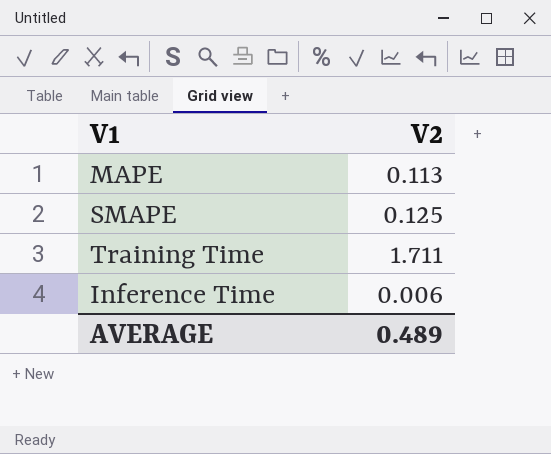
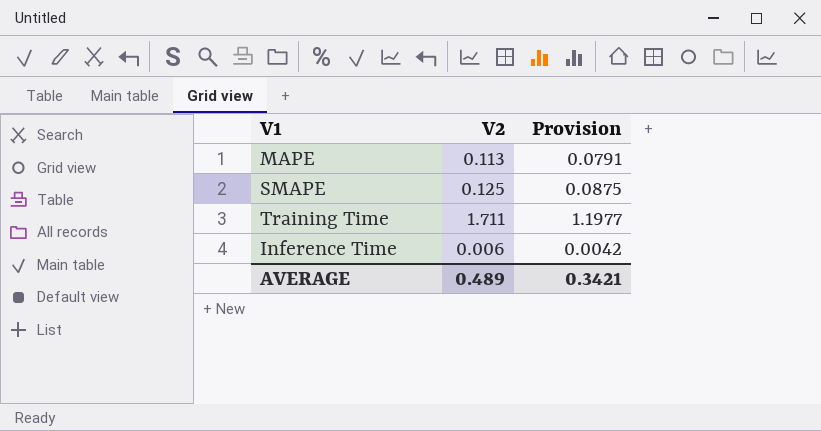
column Provision | formula: none -> [V2] * 0.7

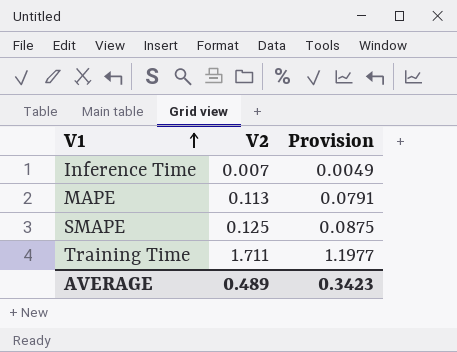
row order: none -> V1 ascending
Inference Time | V2: 0.006 -> 0.007
Inference Time | Provision: 0.0042 -> 0.0049
AVERAGE | Provision: 0.3421 -> 0.3423

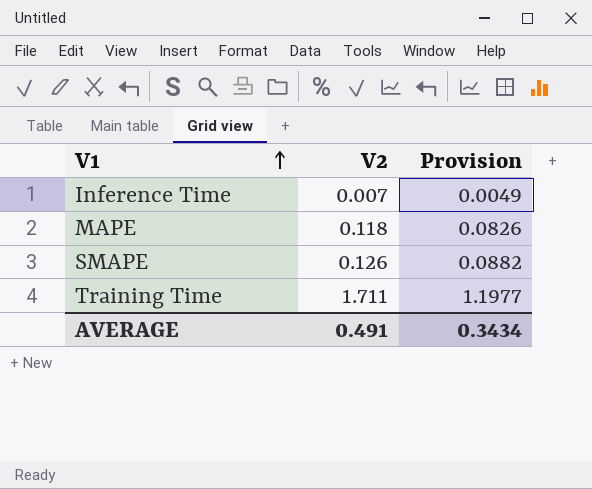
MAPE | V2: 0.113 -> 0.118
MAPE | Provision: 0.0791 -> 0.0826
SMAPE | V2: 0.125 -> 0.126
SMAPE | Provision: 0.0875 -> 0.0882
AVERAGE | V2: 0.489 -> 0.491
AVERAGE | Provision: 0.3423 -> 0.3434

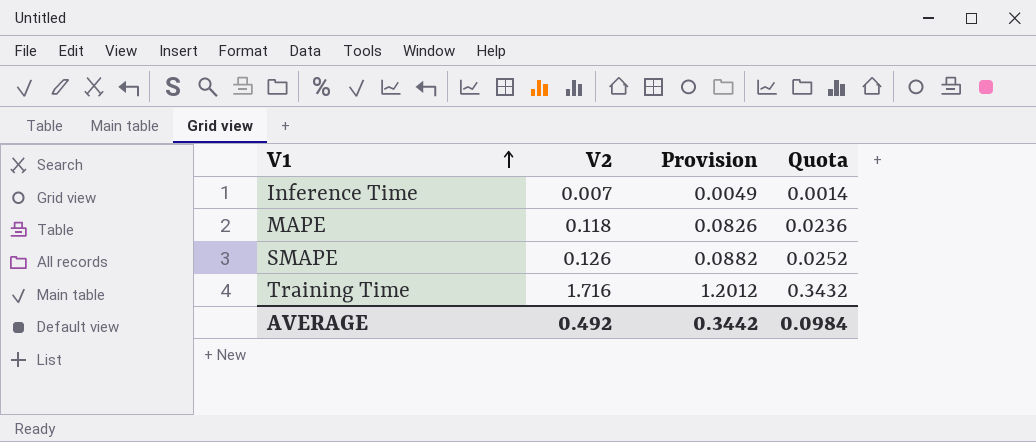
column Quota | formula: none -> [V2] * 0.2
Training Time | V2: 1.711 -> 1.716
Training Time | Provision: 1.1977 -> 1.2012
AVERAGE | V2: 0.491 -> 0.492
AVERAGE | Provision: 0.3434 -> 0.3442

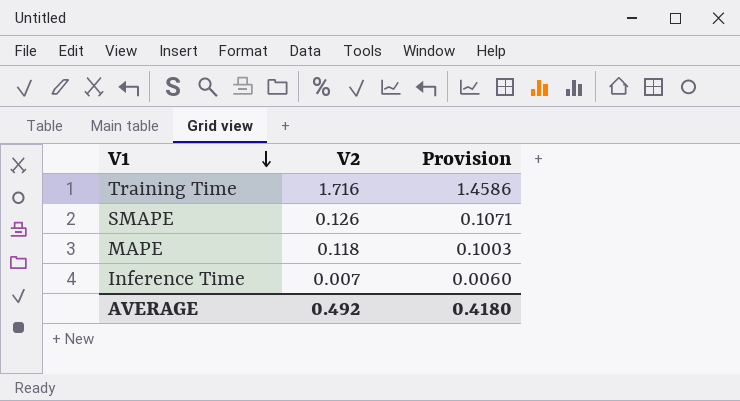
row order: V1 ascending -> V1 descending
column Quota | formula: [V2] * 0.2 -> none
column Provision | formula: [V2] * 0.7 -> [V2] * 0.85
AVERAGE | Provision: 0.3442 -> 0.4180

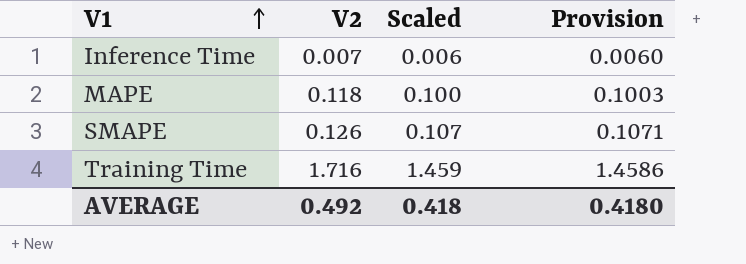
row order: V1 descending -> V1 ascending
column Scaled | formula: none -> [V2] * 0.85

